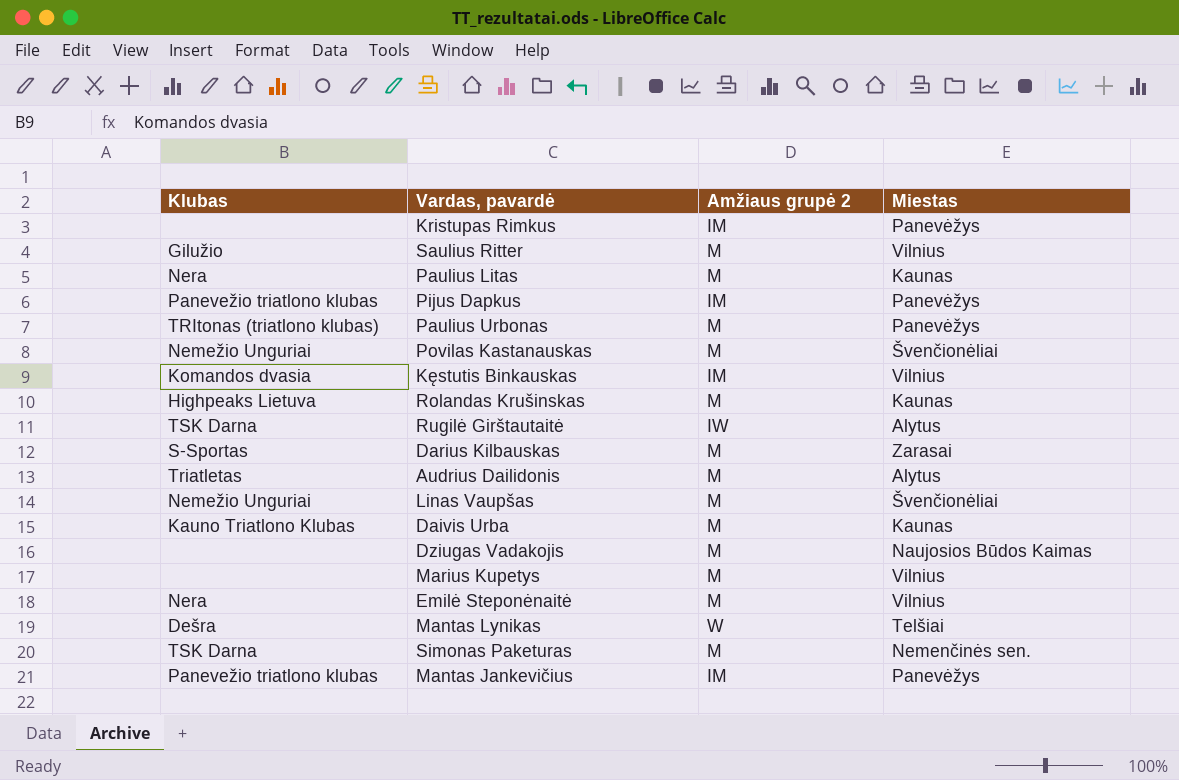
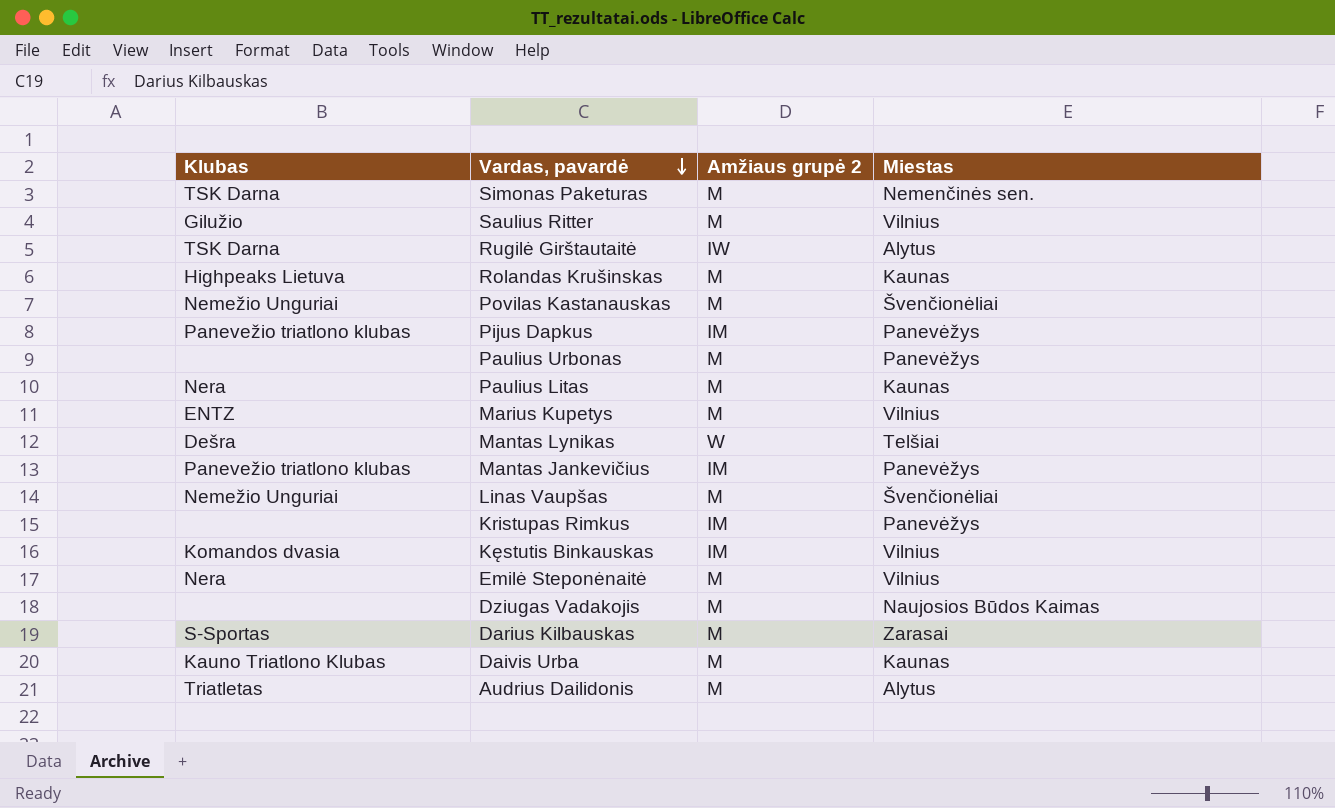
row order: none -> Vardas, pavardė descending
Paulius Urbonas | Klubas: TRItonas (triatlono klubas) -> none
Marius Kupetys | Klubas: none -> ENTZ

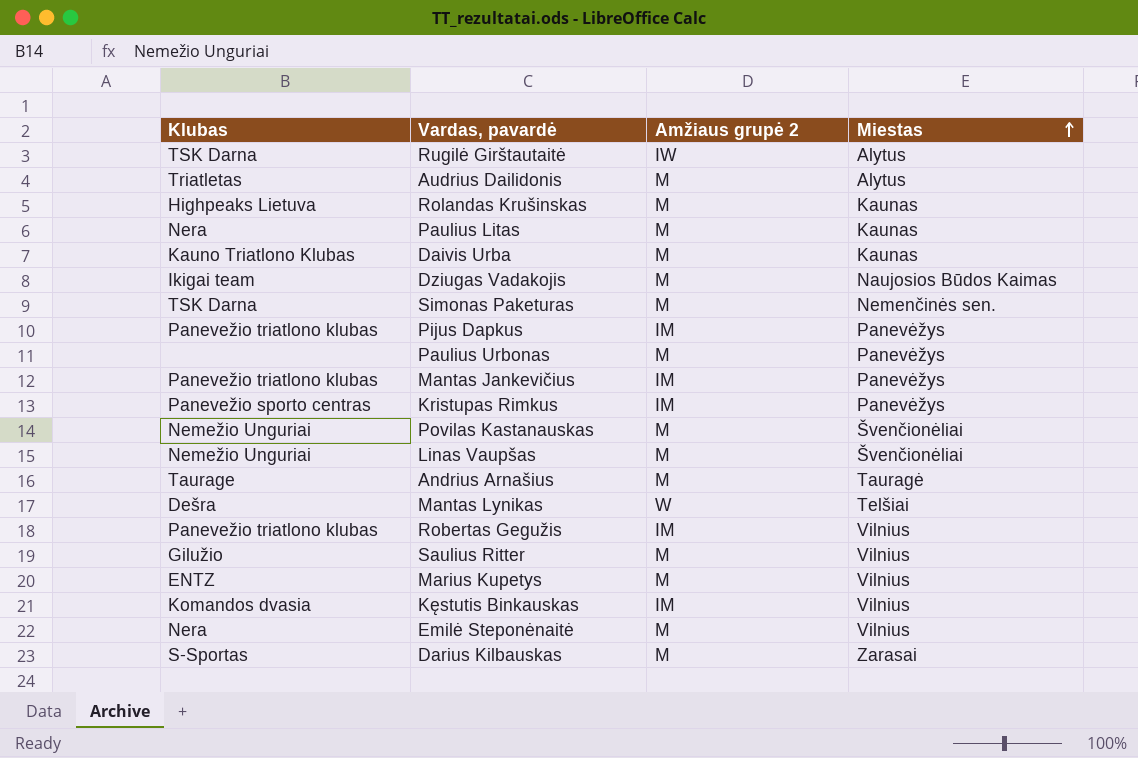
row order: Vardas, pavardė descending -> Miestas ascending
Dziugas Vadakojis | Klubas: none -> Ikigai team
Kristupas Rimkus | Klubas: none -> Panevežio sporto centras
row Andrius Arnašius: none -> Taurage | M | Tauragė
row Robertas Gegužis: none -> Panevežio triatlono klubas | IM | Vilnius

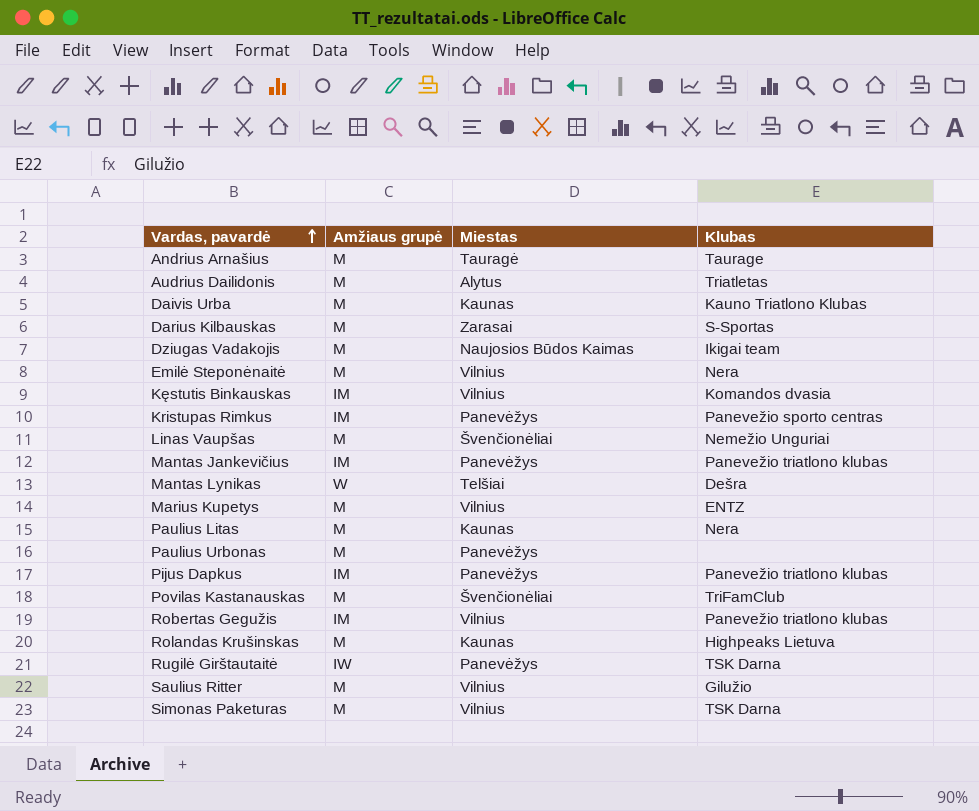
row order: Miestas ascending -> Vardas, pavardė ascending
column name: Amžiaus grupė 2 -> Amžiaus grupė
column Klubas | position: 1 -> 4
Povilas Kastanauskas | Klubas: Nemežio Unguriai -> TriFamClub
Rugilė Girštautaitė | Miestas: Alytus -> Panevėžys
Simonas Paketuras | Miestas: Nemenčinės sen. -> Vilnius

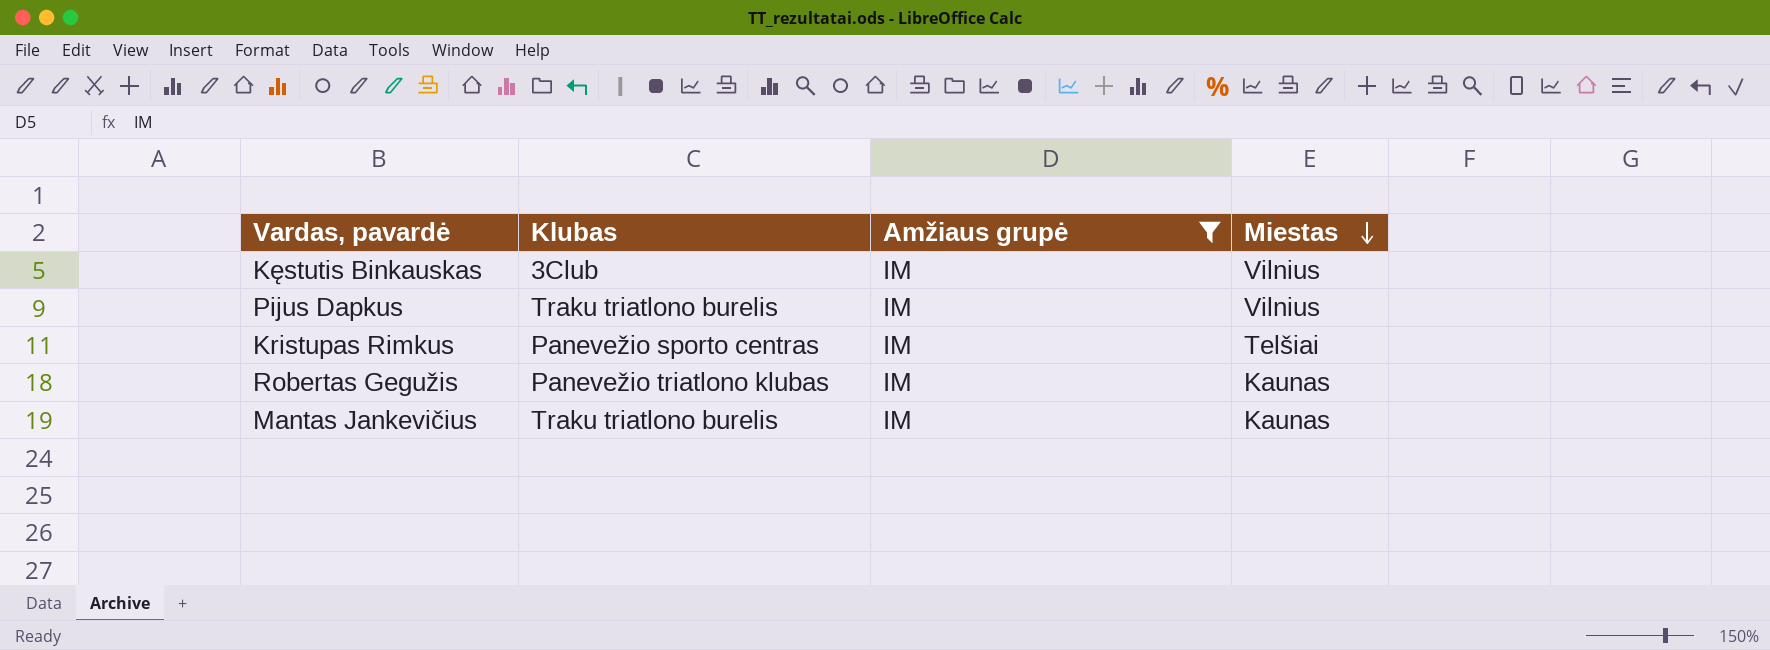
filter: none -> Amžiaus grupė = IM
row order: Vardas, pavardė ascending -> Miestas descending
column Klubas | position: 4 -> 2
Kęstutis Binkauskas | Klubas: Komandos dvasia -> 3Club
Pijus Dapkus | Klubas: Panevežio triatlono klubas -> Traku triatlono burelis
Pijus Dapkus | Miestas: Panevėžys -> Vilnius
Kristupas Rimkus | Miestas: Panevėžys -> Telšiai
Robertas Gegužis | Miestas: Vilnius -> Kaunas
Mantas Jankevičius | Klubas: Panevežio triatlono klubas -> Traku triatlono burelis
Mantas Jankevičius | Miestas: Panevėžys -> Kaunas

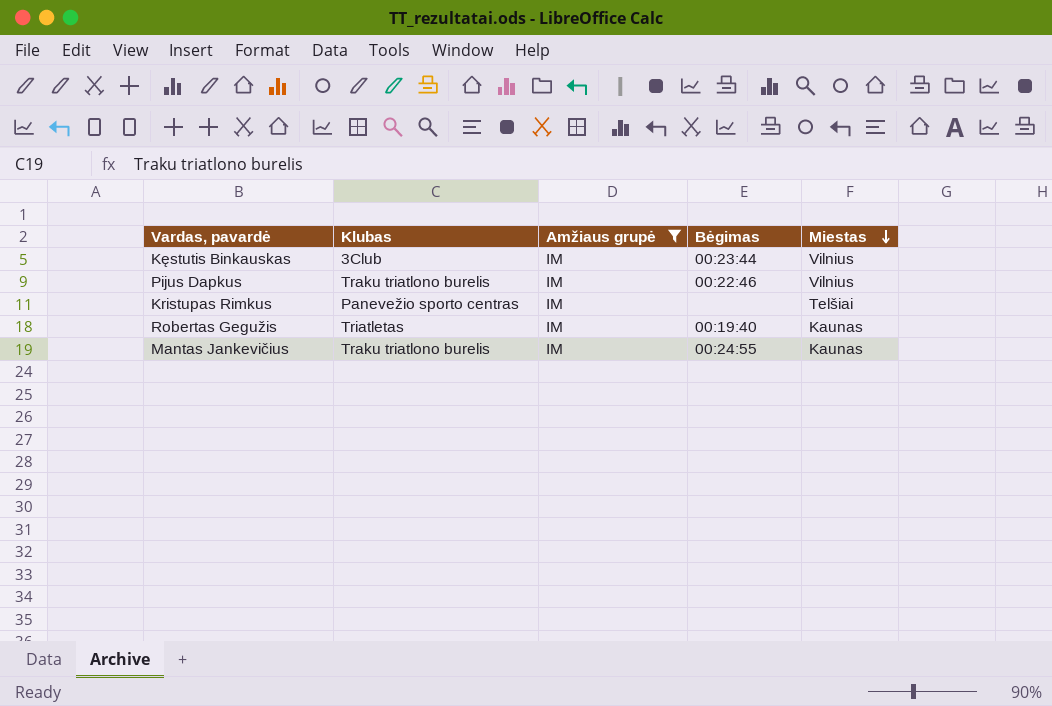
column Bėgimas | position: none -> 4
Robertas Gegužis | Klubas: Panevežio triatlono klubas -> Triatletas

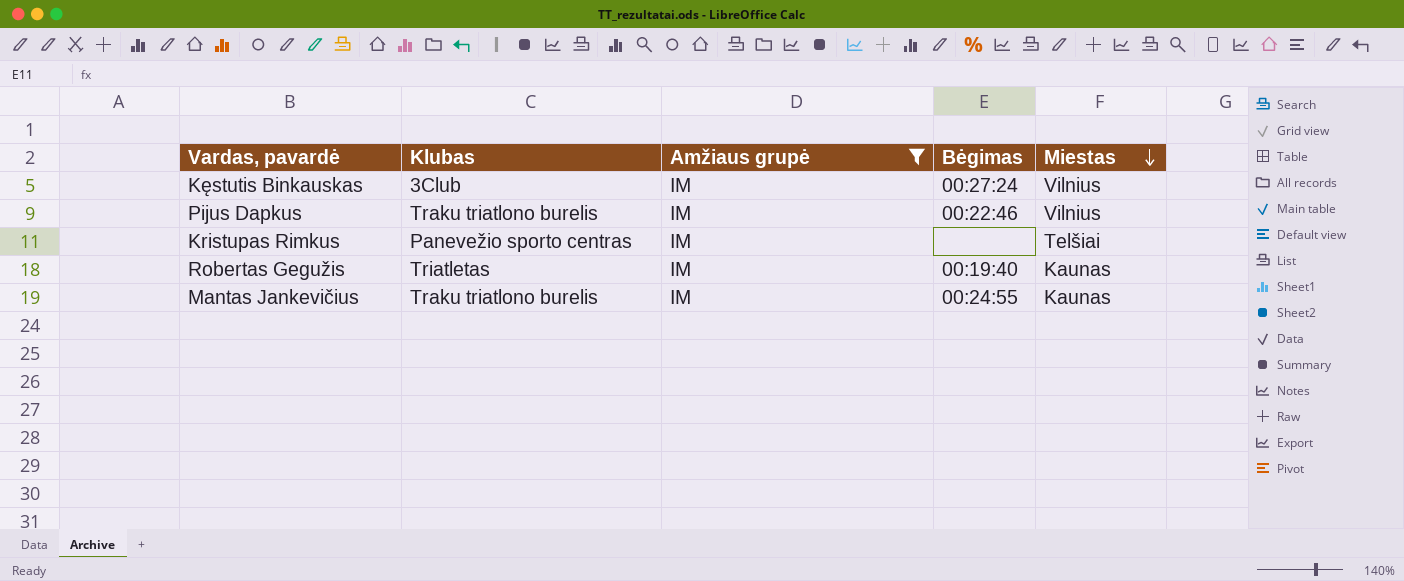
Kęstutis Binkauskas | Bėgimas: 00:23:44 -> 00:27:24

